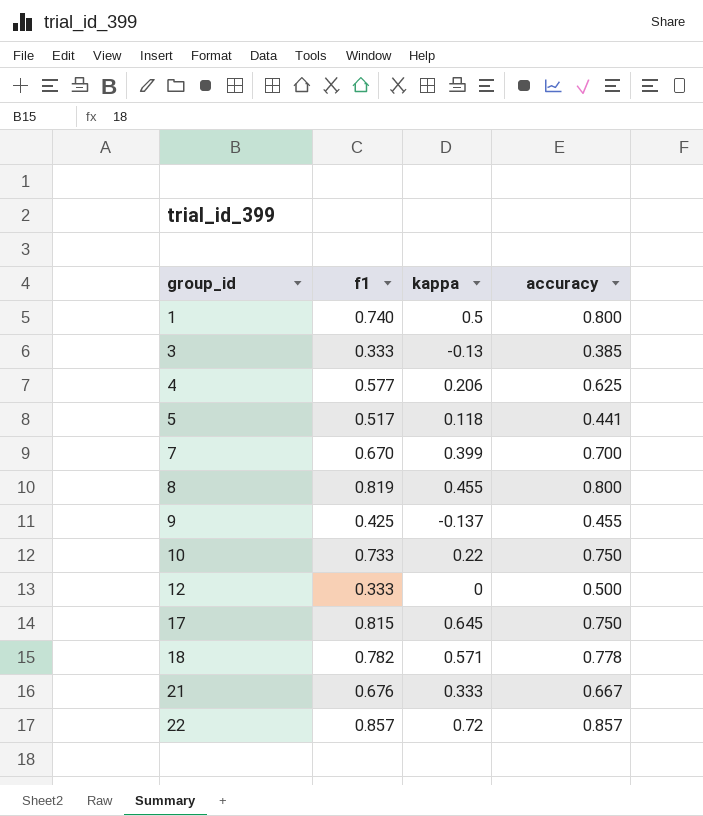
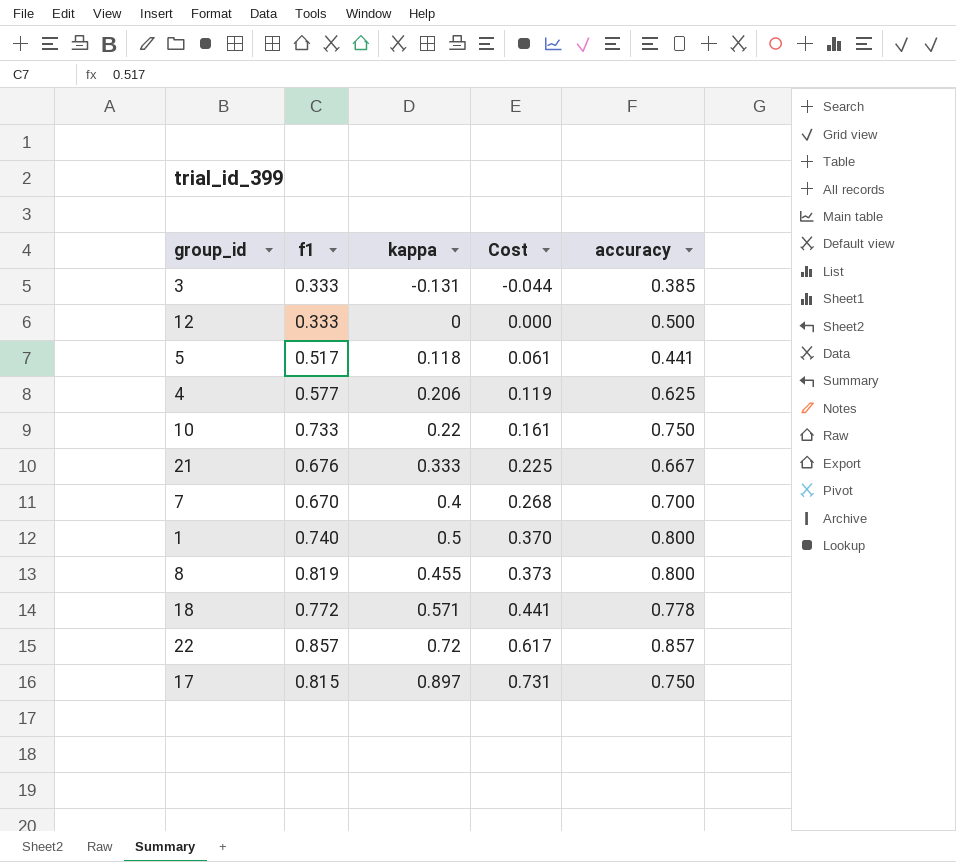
row order: group_id ascending -> Cost ascending
column Cost | formula: none -> [f1] * [kappa]
row 9: 0.425 | -0.137 | 0.455 -> none
3 | kappa: -0.13 -> -0.131
7 | kappa: 0.399 -> 0.4
18 | f1: 0.782 -> 0.772
17 | kappa: 0.645 -> 0.897

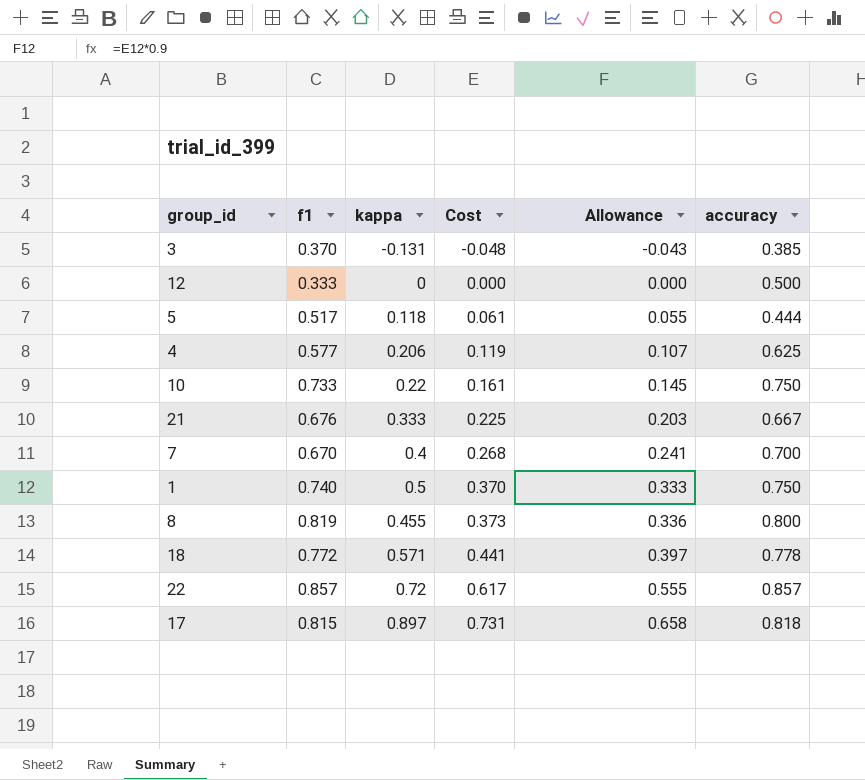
column Allowance | formula: none -> [Cost] * 0.9
3 | f1: 0.333 -> 0.370
3 | Cost: -0.044 -> -0.048
5 | accuracy: 0.441 -> 0.444
1 | accuracy: 0.800 -> 0.750
17 | accuracy: 0.750 -> 0.818

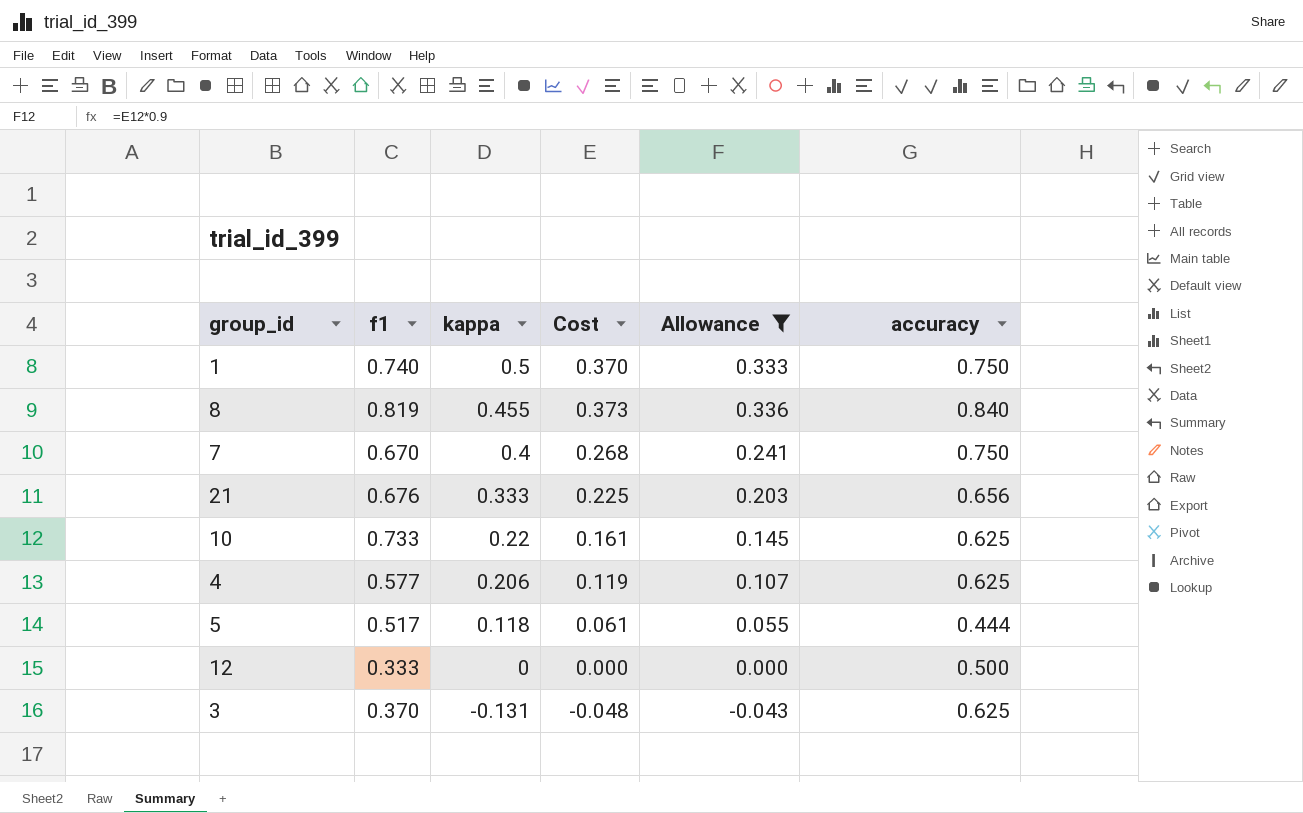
filter: none -> Allowance <= 0.336
row order: Cost ascending -> kappa descending
8 | accuracy: 0.800 -> 0.840
7 | accuracy: 0.700 -> 0.750
21 | accuracy: 0.667 -> 0.656
10 | accuracy: 0.750 -> 0.625
3 | accuracy: 0.385 -> 0.625

